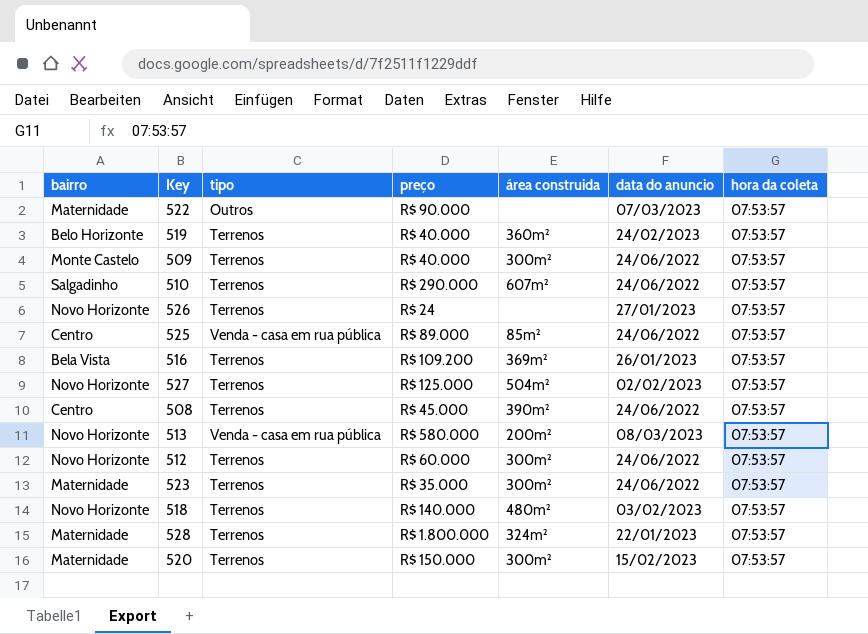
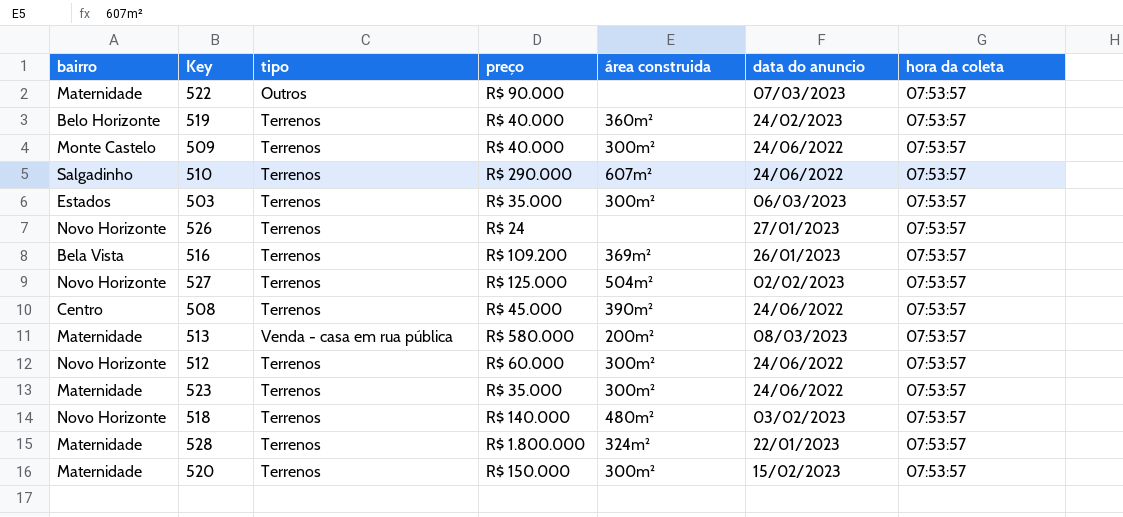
row 525: Centro | Venda - casa em rua pública | R$ 89.000 | 85m² | 24/06/2022 | 07:53:57 -> none
row 503: none -> Estados | Terrenos | R$ 35.000 | 300m² | 06/03/2023 | 07:53:57
513 | bairro: Novo Horizonte -> Maternidade

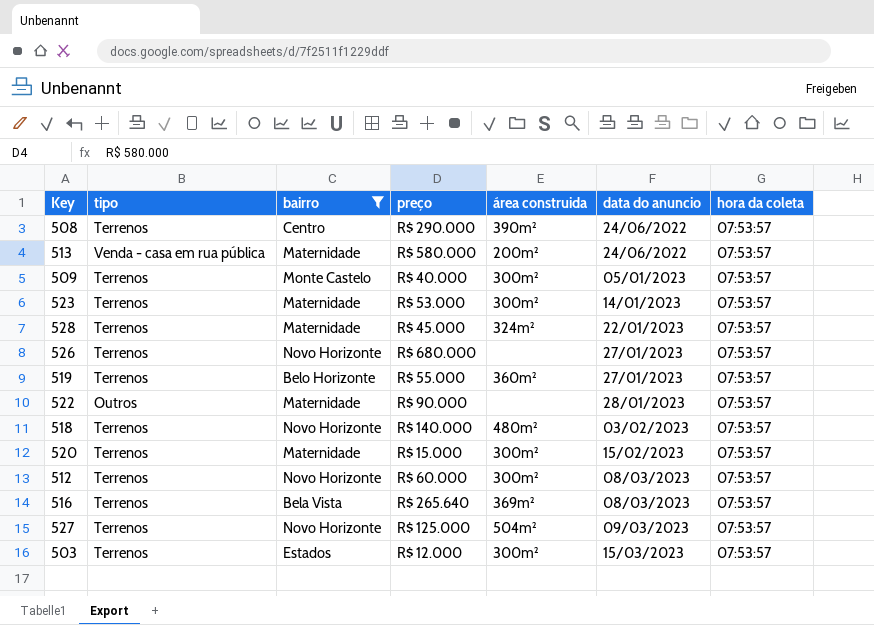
filter: none -> bairro != Salgadinho
row order: none -> data do anuncio ascending
column bairro | position: 1 -> 3
508 | preço: R$ 45.000 -> R$ 290.000
513 | data do anuncio: 08/03/2023 -> 24/06/2022
509 | data do anuncio: 24/06/2022 -> 05/01/2023
523 | preço: R$ 35.000 -> R$ 53.000
523 | data do anuncio: 24/06/2022 -> 14/01/2023
528 | preço: R$ 1.800.000 -> R$ 45.000
526 | preço: R$ 24 -> R$ 680.000
519 | preço: R$ 40.000 -> R$ 55.000
519 | data do anuncio: 24/02/2023 -> 27/01/2023
522 | data do anuncio: 07/03/2023 -> 28/01/2023
520 | preço: R$ 150.000 -> R$ 15.000
512 | data do anuncio: 24/06/2022 -> 08/03/2023
516 | preço: R$ 109.200 -> R$ 265.640
516 | data do anuncio: 26/01/2023 -> 08/03/2023
527 | data do anuncio: 02/02/2023 -> 09/03/2023
503 | preço: R$ 35.000 -> R$ 12.000
503 | data do anuncio: 06/03/2023 -> 15/03/2023

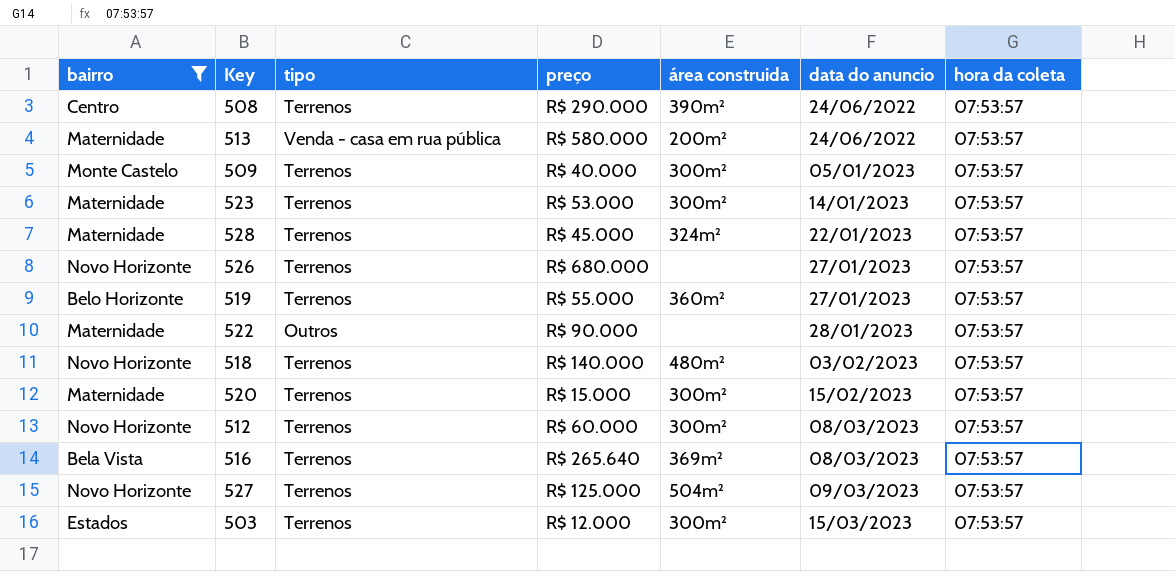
column bairro | position: 3 -> 1

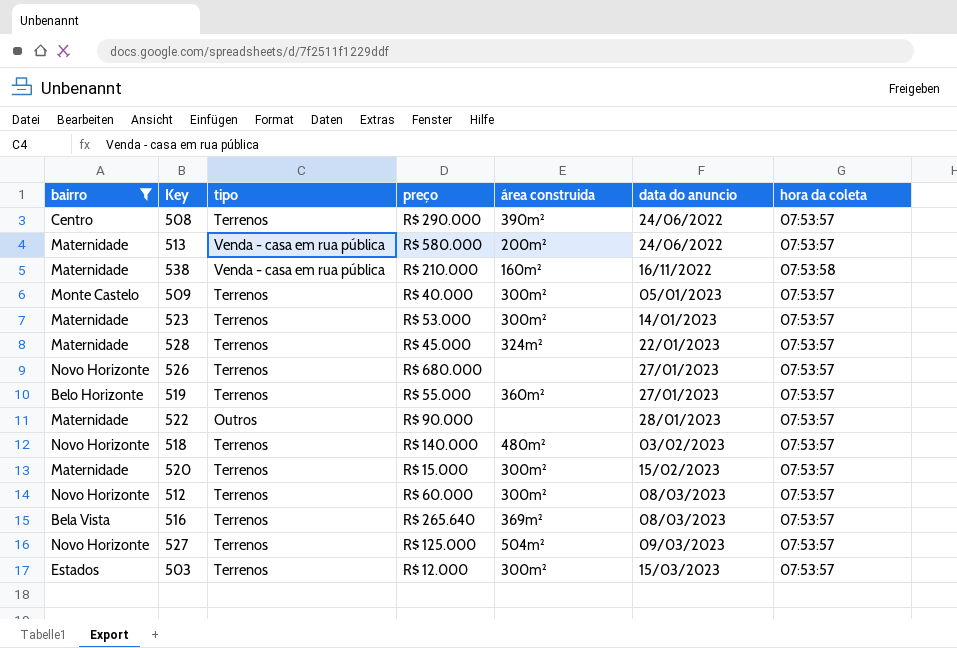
row 538: none -> Maternidade | Venda - casa em rua pública | R$ 210.000 | 160m² | 16/11/2022 | 07:53:58

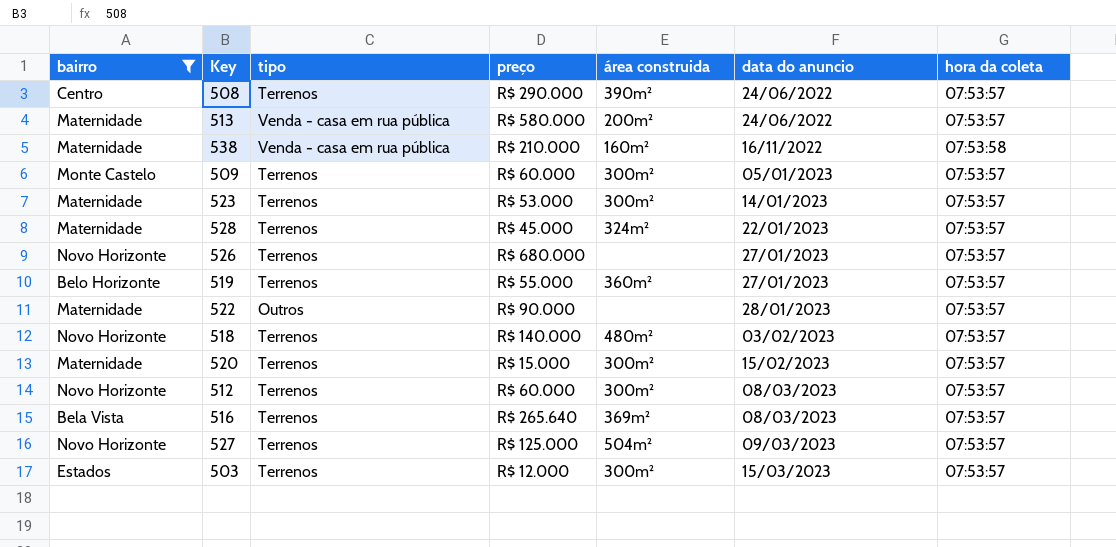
509 | preço: R$ 40.000 -> R$ 60.000

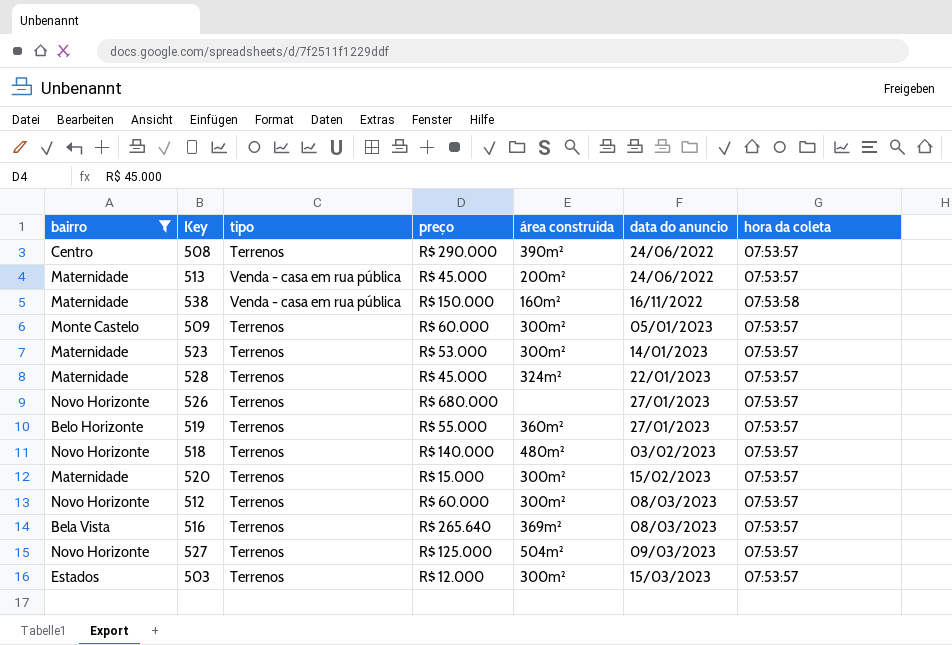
row 522: Maternidade | Outros | R$ 90.000 | none | 28/01/2023 | 07:53:57 -> none
513 | preço: R$ 580.000 -> R$ 45.000
538 | preço: R$ 210.000 -> R$ 150.000

